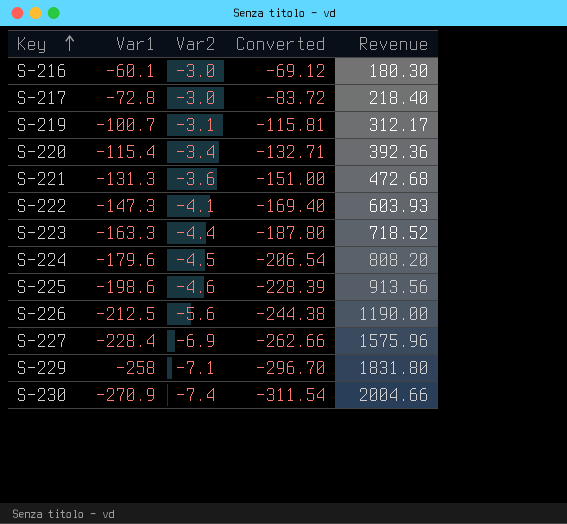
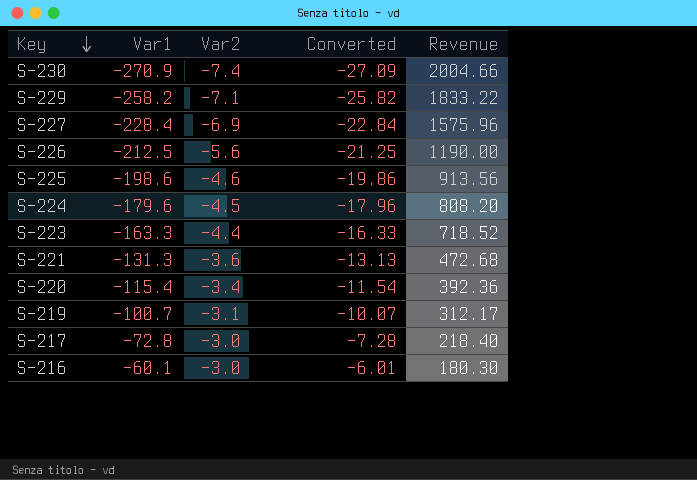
row order: Key ascending -> Key descending
column Converted | formula: [Var1] * 1.15 -> [Var1] * 0.1
row S-222: -147.3 | -4.1 | -169.40 | 603.93 -> none
S-229 | Var1: -258 -> -258.2
S-229 | Revenue: 1831.80 -> 1833.22

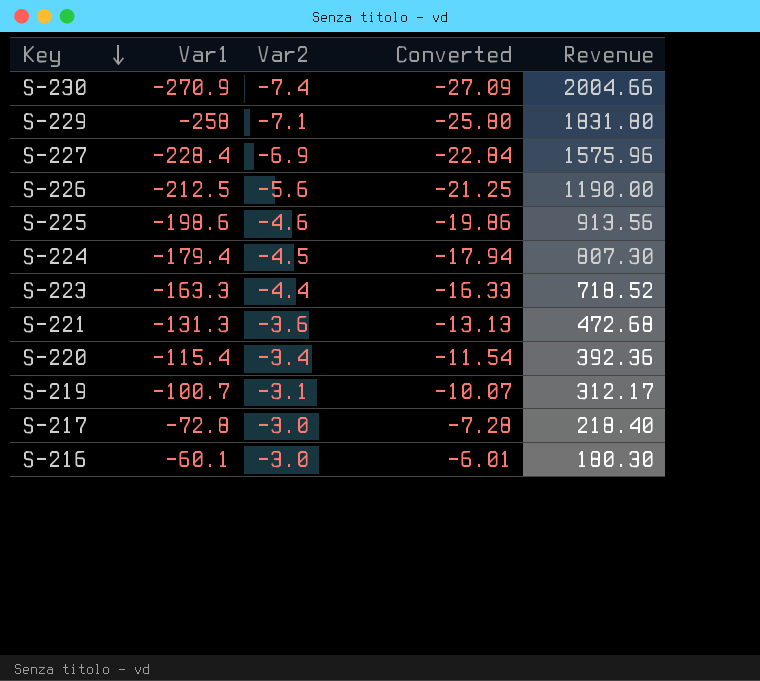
S-229 | Var1: -258.2 -> -258
S-229 | Converted: -25.82 -> -25.80
S-229 | Revenue: 1833.22 -> 1831.80
S-224 | Var1: -179.6 -> -179.4
S-224 | Converted: -17.96 -> -17.94
S-224 | Revenue: 808.20 -> 807.30

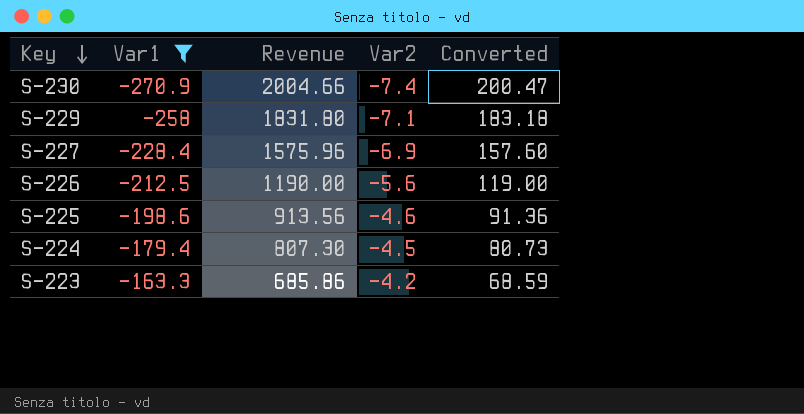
filter: none -> Var1 <= -163.3
column Revenue | position: 5 -> 3
column Converted | formula: [Var1] * 0.1 -> [Revenue] * 0.1
S-223 | Revenue: 718.52 -> 685.86
S-223 | Var2: -4.4 -> -4.2

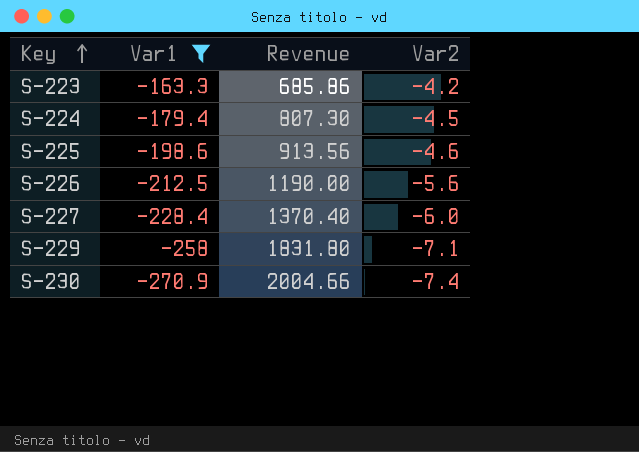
row order: Key descending -> Key ascending
column Converted | formula: [Revenue] * 0.1 -> none
S-227 | Revenue: 1575.96 -> 1370.40
S-227 | Var2: -6.9 -> -6.0

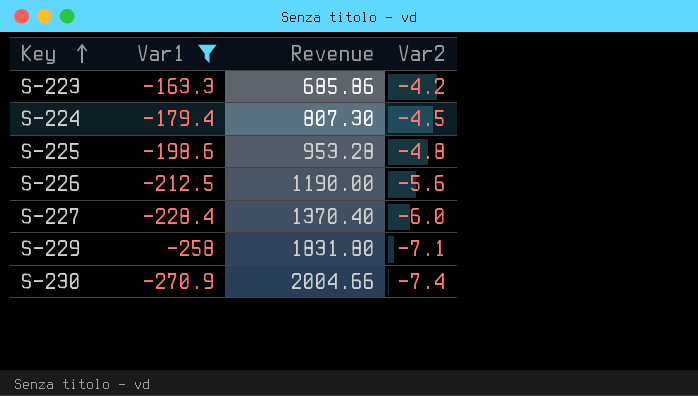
S-225 | Revenue: 913.56 -> 953.28
S-225 | Var2: -4.6 -> -4.8

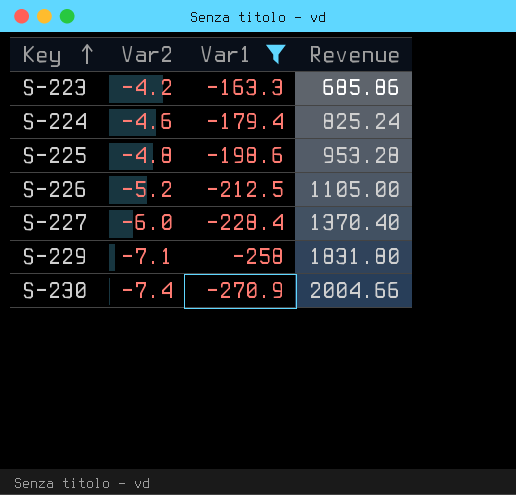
column Var2 | position: 4 -> 2
S-224 | Var2: -4.5 -> -4.6
S-224 | Revenue: 807.30 -> 825.24
S-226 | Var2: -5.6 -> -5.2
S-226 | Revenue: 1190.00 -> 1105.00

